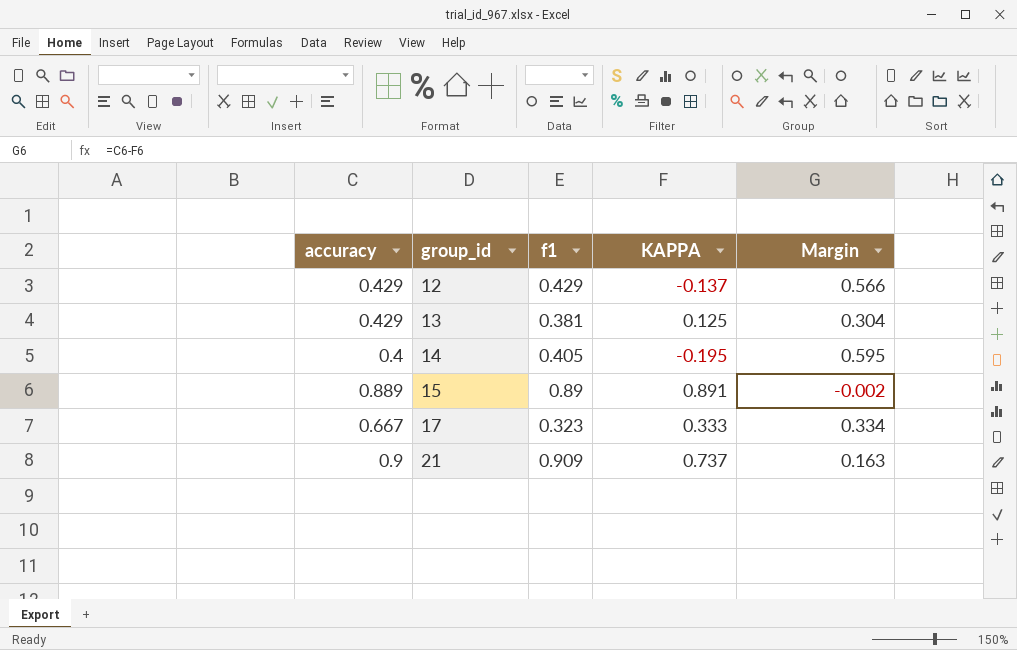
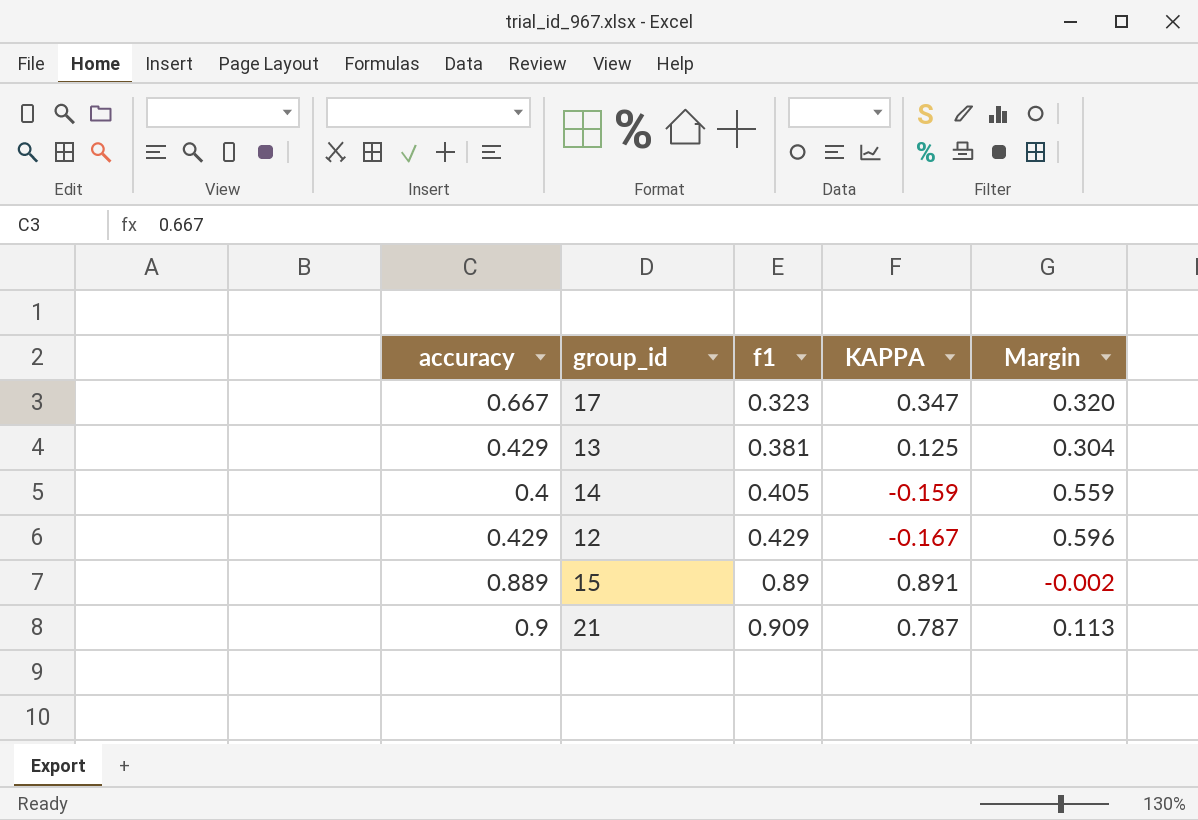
row order: group_id ascending -> f1 ascending
17 | KAPPA: 0.333 -> 0.347
17 | Margin: 0.334 -> 0.320
14 | KAPPA: -0.195 -> -0.159
14 | Margin: 0.595 -> 0.559
12 | KAPPA: -0.137 -> -0.167
12 | Margin: 0.566 -> 0.596
21 | KAPPA: 0.737 -> 0.787
21 | Margin: 0.163 -> 0.113

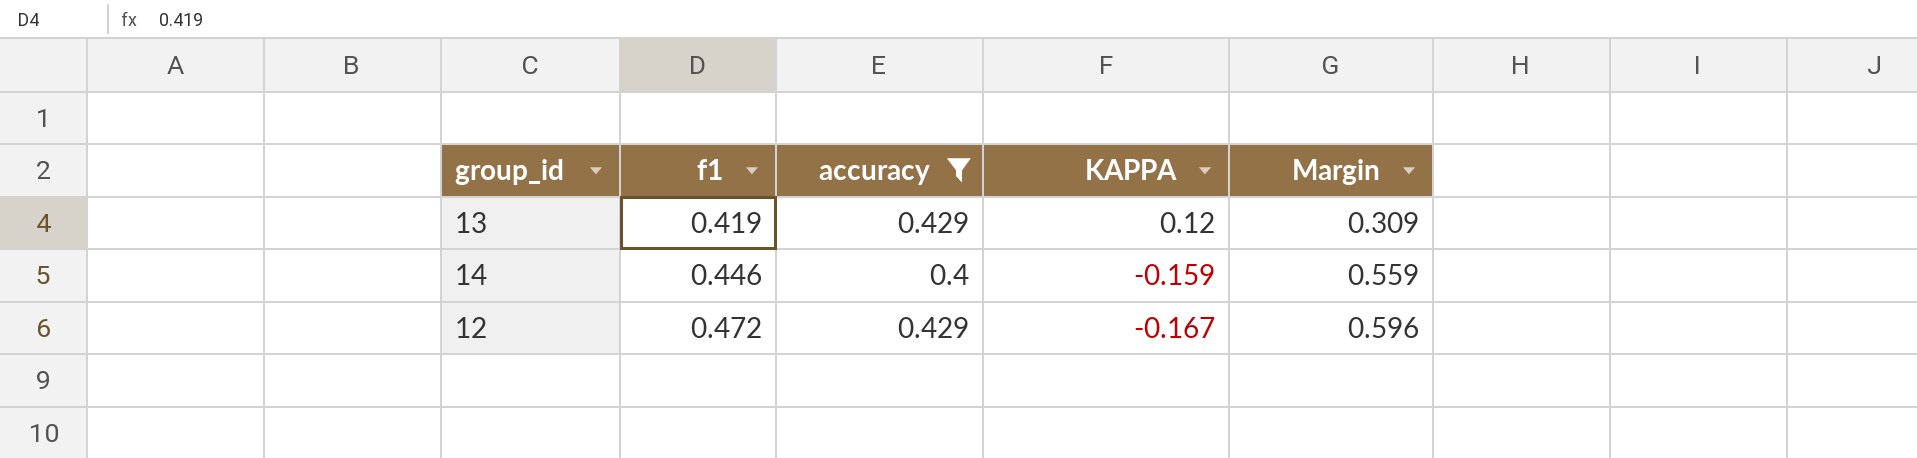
filter: none -> accuracy <= 0.429
column accuracy | position: 1 -> 3
13 | f1: 0.381 -> 0.419
13 | KAPPA: 0.125 -> 0.12
13 | Margin: 0.304 -> 0.309
14 | f1: 0.405 -> 0.446
12 | f1: 0.429 -> 0.472

